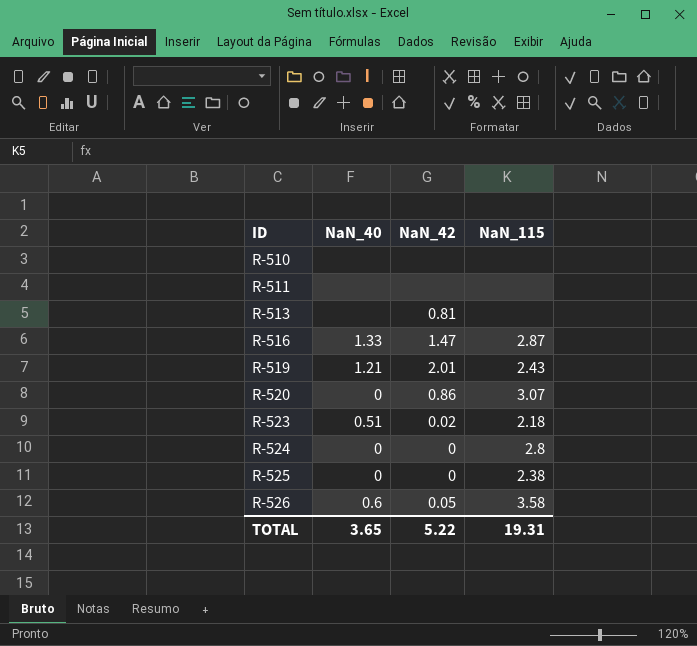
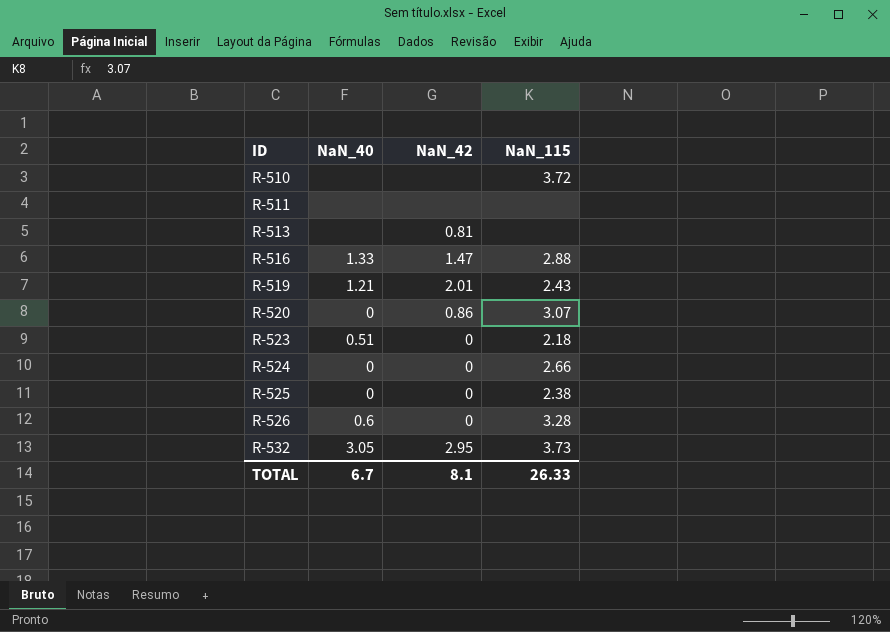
R-510 | NaN_115: none -> 3.72
R-516 | NaN_115: 2.87 -> 2.88
R-523 | NaN_42: 0.02 -> 0
R-524 | NaN_115: 2.8 -> 2.66
R-526 | NaN_42: 0.05 -> 0
R-526 | NaN_115: 3.58 -> 3.28
row R-532: none -> 3.05 | 2.95 | 3.73
TOTAL | NaN_40: 3.65 -> 6.7
TOTAL | NaN_42: 5.22 -> 8.1
TOTAL | NaN_115: 19.31 -> 26.33

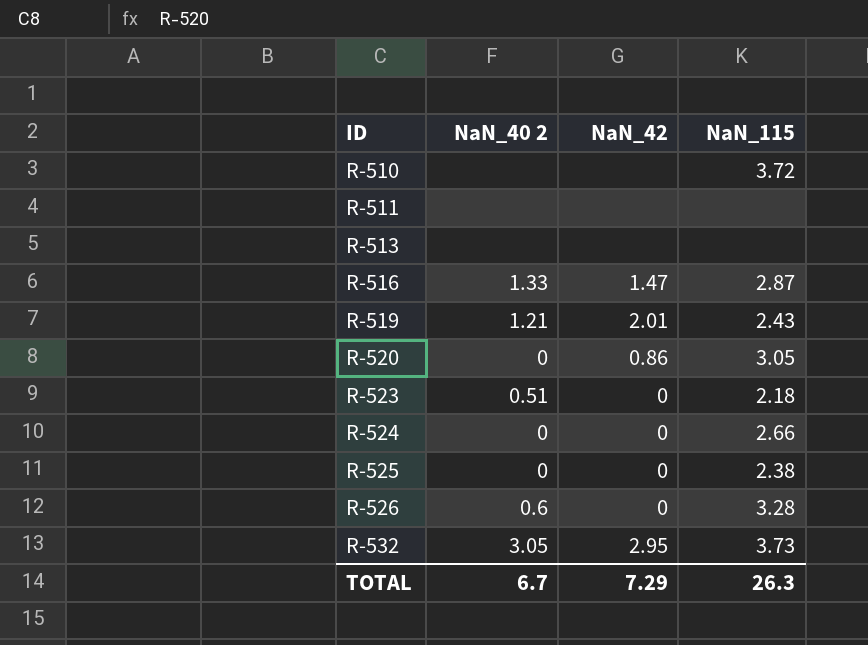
column name: NaN_40 -> NaN_40 2
R-513 | NaN_42: 0.81 -> none
R-516 | NaN_115: 2.88 -> 2.87
R-520 | NaN_115: 3.07 -> 3.05
TOTAL | NaN_42: 8.1 -> 7.29
TOTAL | NaN_115: 26.33 -> 26.3

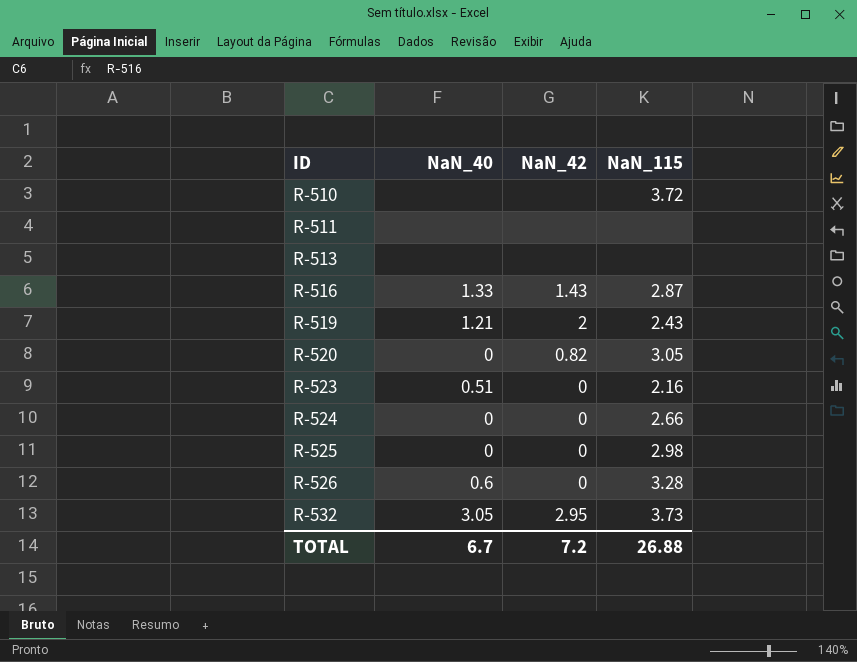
column name: NaN_40 2 -> NaN_40
R-516 | NaN_42: 1.47 -> 1.43
R-519 | NaN_42: 2.01 -> 2
R-520 | NaN_42: 0.86 -> 0.82
R-523 | NaN_115: 2.18 -> 2.16
R-525 | NaN_115: 2.38 -> 2.98
TOTAL | NaN_42: 7.29 -> 7.2
TOTAL | NaN_115: 26.3 -> 26.88

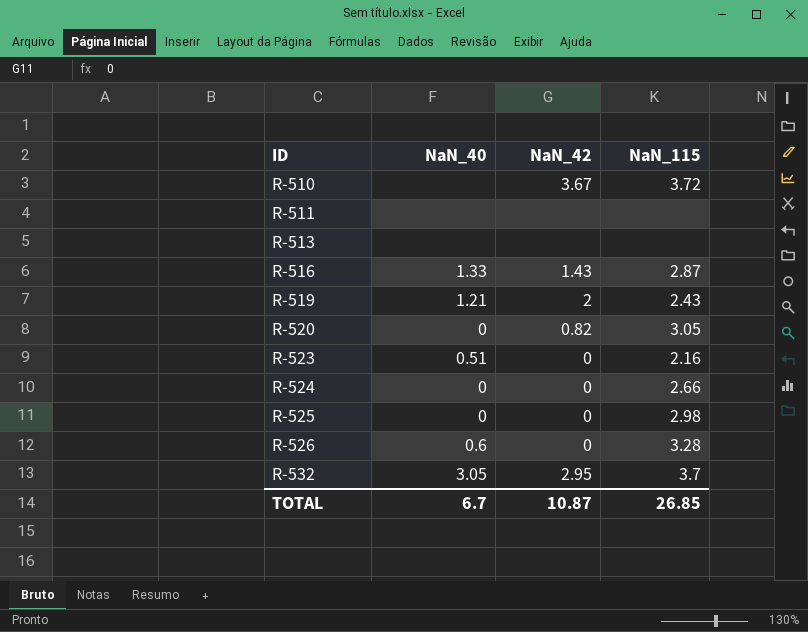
R-510 | NaN_42: none -> 3.67
R-532 | NaN_115: 3.73 -> 3.7
TOTAL | NaN_42: 7.2 -> 10.87
TOTAL | NaN_115: 26.88 -> 26.85

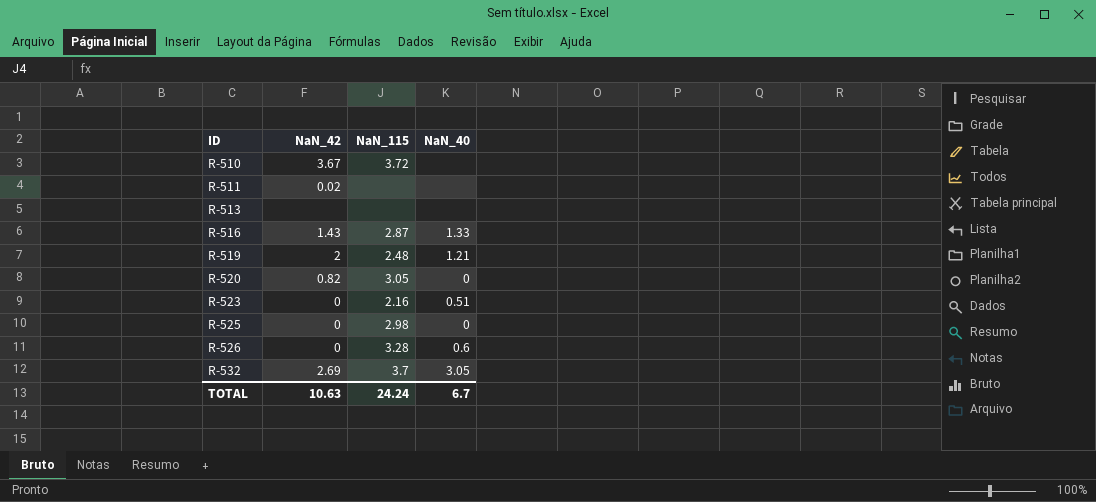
column NaN_40 | position: 2 -> 4
row R-524: 0 | 0 | 2.66 -> none
R-511 | NaN_42: none -> 0.02
R-519 | NaN_115: 2.43 -> 2.48
R-532 | NaN_42: 2.95 -> 2.69
TOTAL | NaN_42: 10.87 -> 10.63
TOTAL | NaN_115: 26.85 -> 24.24

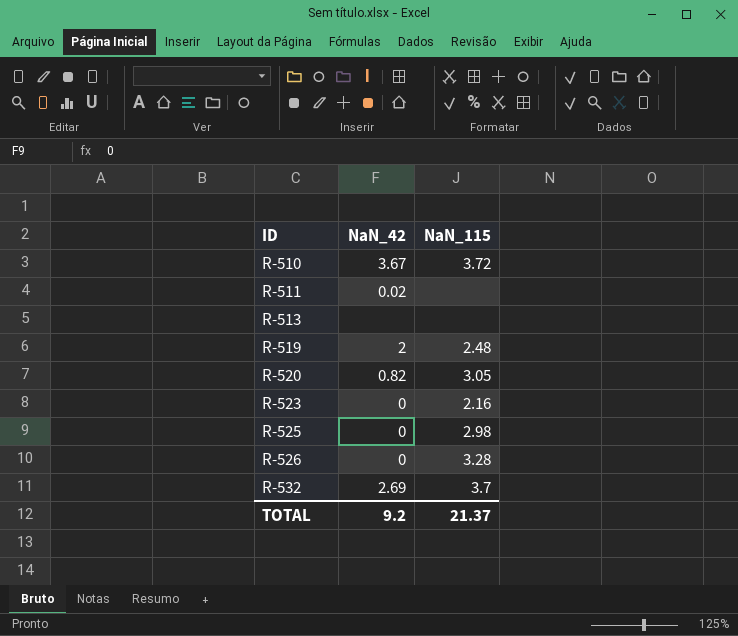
column NaN_40 | position: 4 -> none
row R-516: 1.43 | 2.87 | 1.33 -> none
TOTAL | NaN_42: 10.63 -> 9.2
TOTAL | NaN_115: 24.24 -> 21.37

